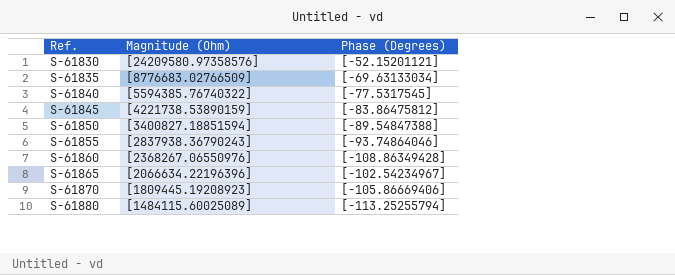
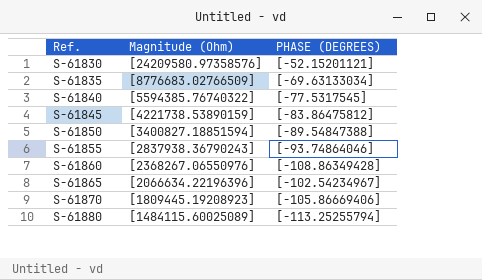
column name: Phase (Degrees) -> PHASE (DEGREES)

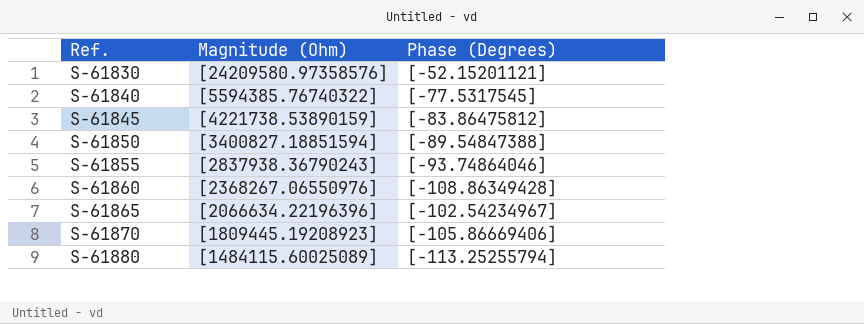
column name: PHASE (DEGREES) -> Phase (Degrees)
row S-61835: [8776683.02766509] | [-69.63133034] -> none

